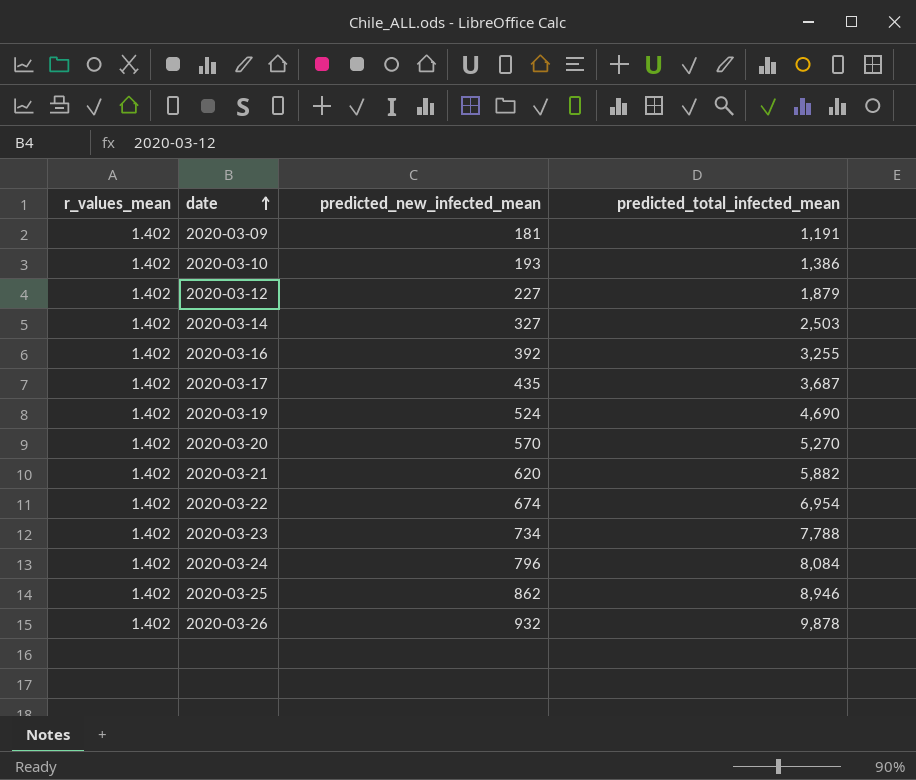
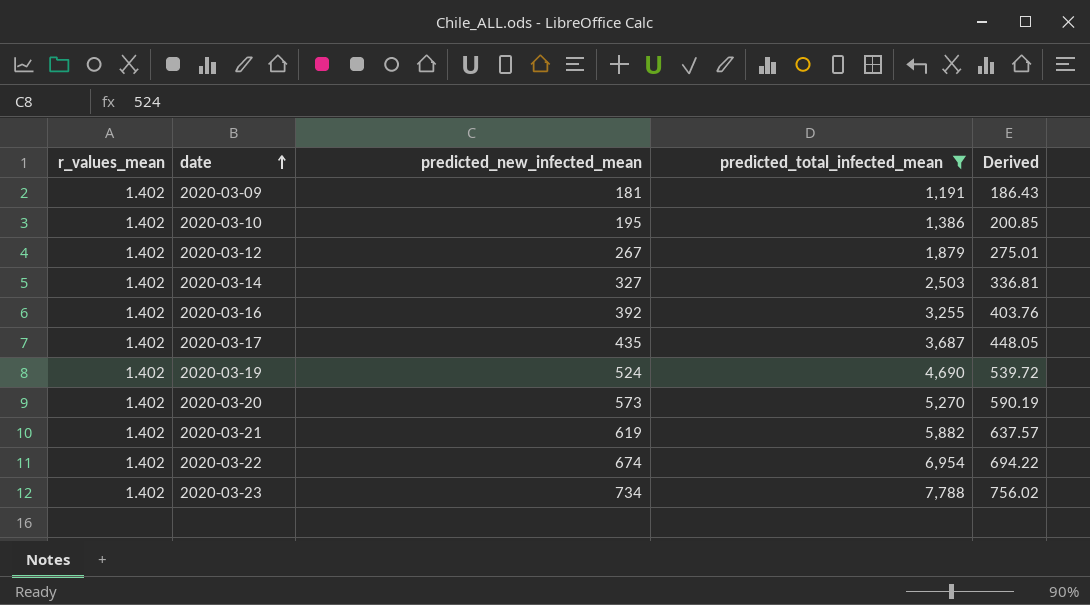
filter: none -> predicted_total_infected_mean <= 7,788
column Derived | formula: none -> [predicted_new_infected_mean] * 1.03
2020-03-10 | predicted_new_infected_mean: 193 -> 195
2020-03-12 | predicted_new_infected_mean: 227 -> 267
2020-03-20 | predicted_new_infected_mean: 570 -> 573
2020-03-21 | predicted_new_infected_mean: 620 -> 619

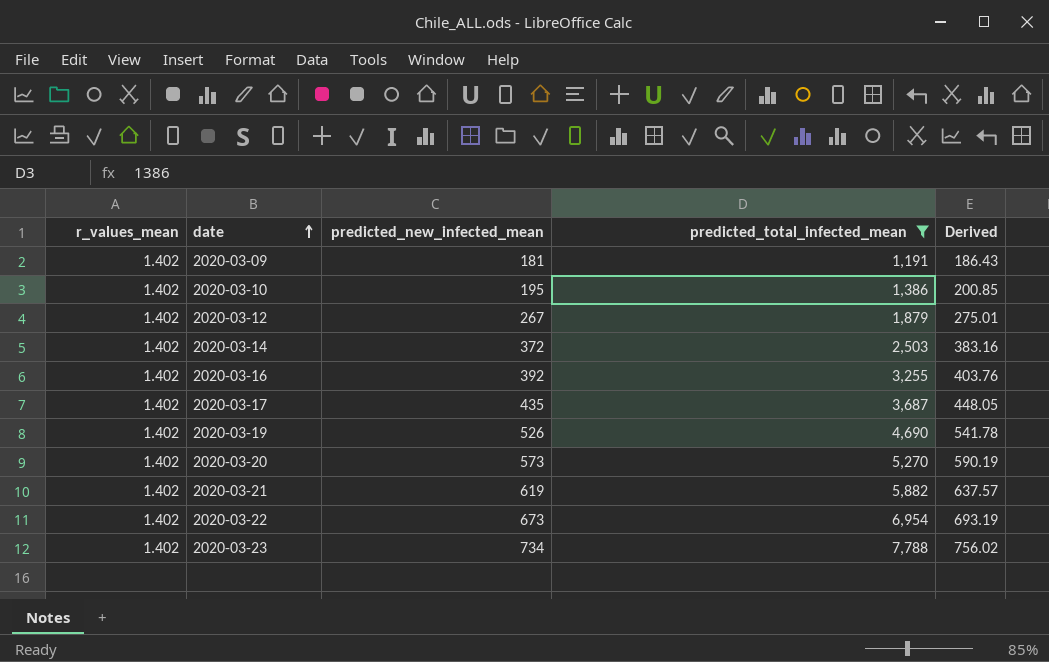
2020-03-14 | predicted_new_infected_mean: 327 -> 372
2020-03-14 | Derived: 336.81 -> 383.16
2020-03-19 | predicted_new_infected_mean: 524 -> 526
2020-03-19 | Derived: 539.72 -> 541.78
2020-03-22 | predicted_new_infected_mean: 674 -> 673
2020-03-22 | Derived: 694.22 -> 693.19

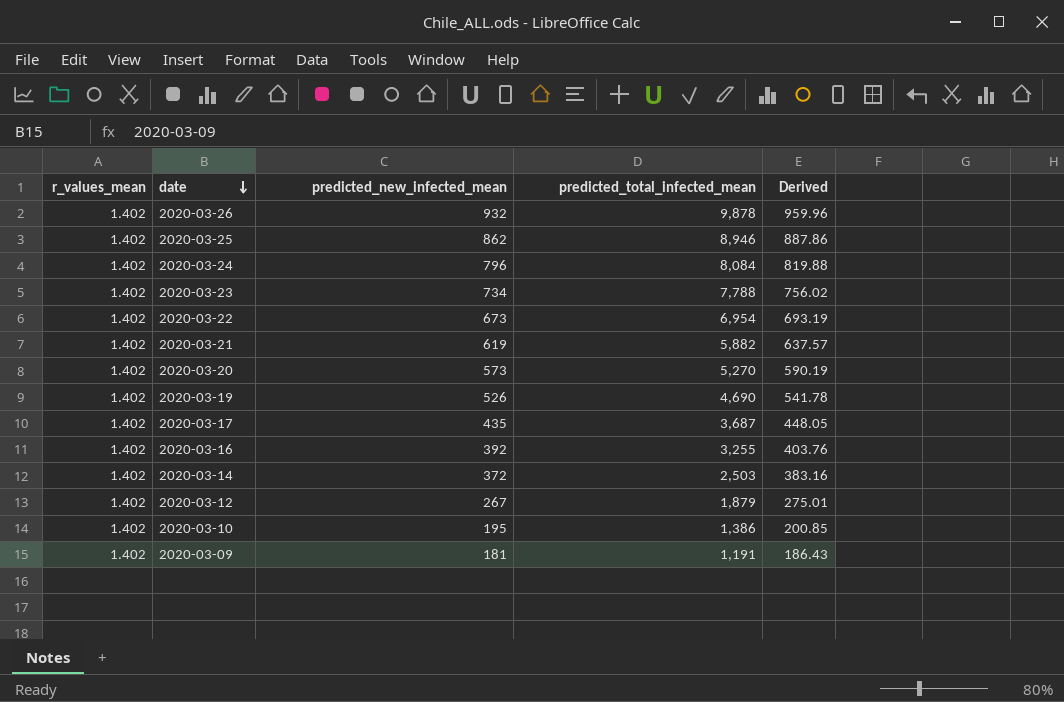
filter: predicted_total_infected_mean <= 7,788 -> none
row order: date ascending -> date descending

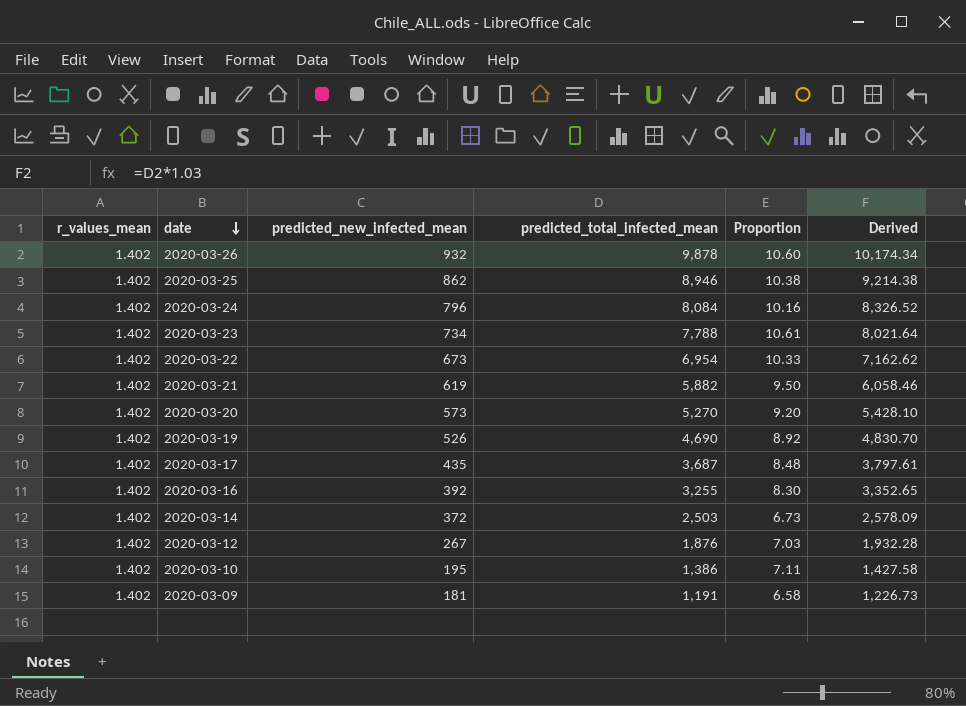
column Proportion | formula: none -> [predicted_total_infected_mean] / [predicted_new_infected_mean]
column Derived | formula: [predicted_new_infected_mean] * 1.03 -> [predicted_total_infected_mean] * 1.03
2020-03-12 | predicted_total_infected_mean: 1,879 -> 1,876

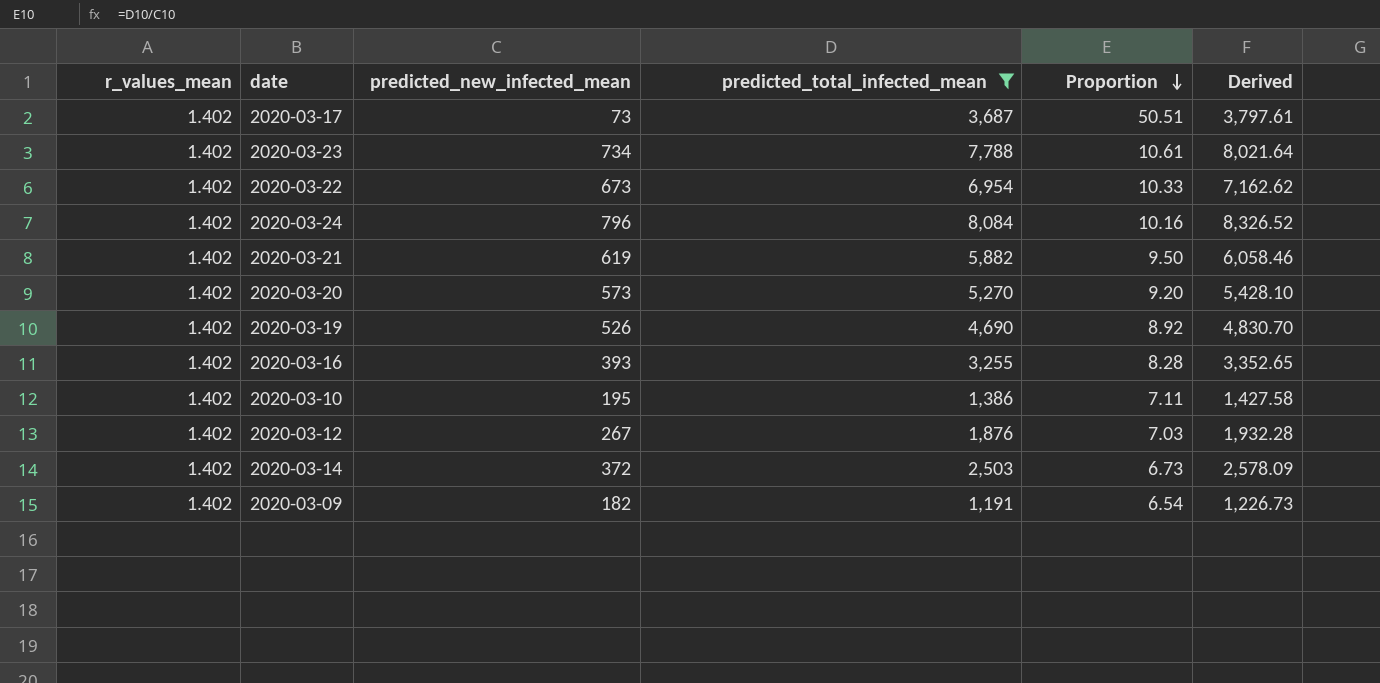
filter: none -> predicted_total_infected_mean <= 8,084
row order: date descending -> Proportion descending
2020-03-17 | predicted_new_infected_mean: 435 -> 73
2020-03-17 | Proportion: 8.48 -> 50.51
2020-03-16 | predicted_new_infected_mean: 392 -> 393
2020-03-16 | Proportion: 8.30 -> 8.28
2020-03-09 | predicted_new_infected_mean: 181 -> 182
2020-03-09 | Proportion: 6.58 -> 6.54

